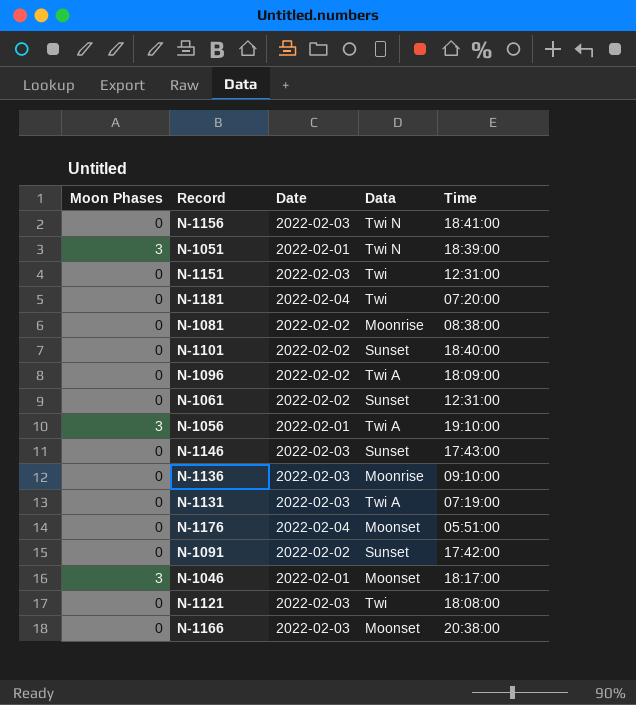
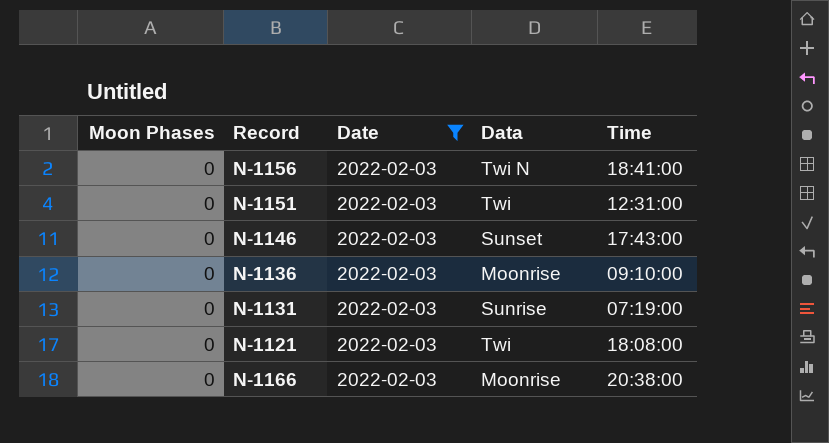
filter: none -> Date = 2022-02-03
N-1131 | Data: Twi A -> Sunrise
N-1166 | Data: Moonset -> Moonrise

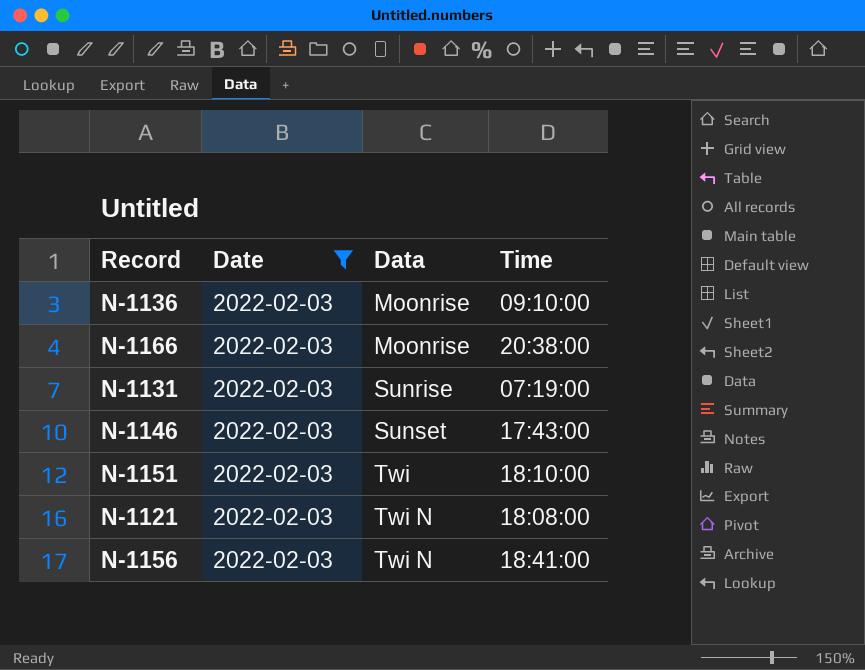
row order: none -> Data ascending
column Moon Phases | position: 1 -> none
N-1151 | Time: 12:31:00 -> 18:10:00
N-1121 | Data: Twi -> Twi N

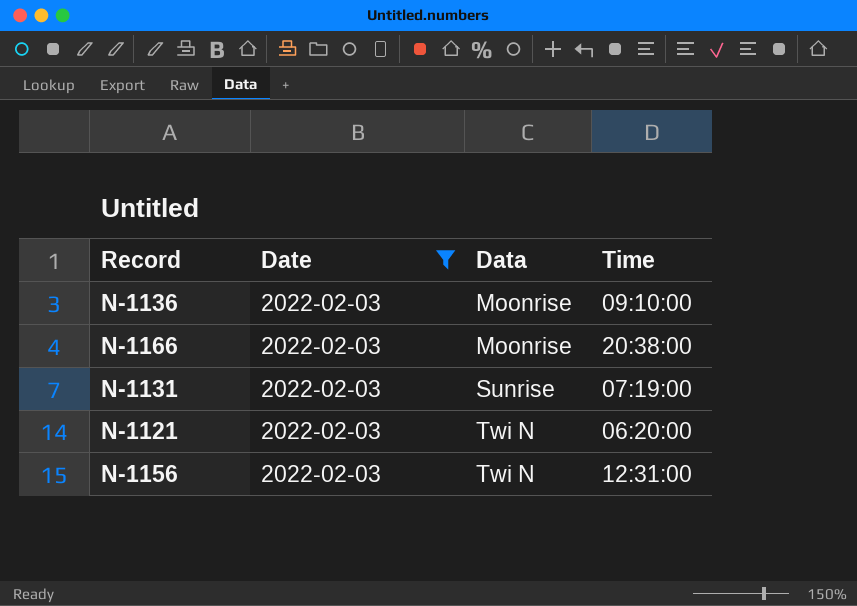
row N-1146: 2022-02-03 | Sunset | 17:43:00 -> none
row N-1151: 2022-02-03 | Twi | 18:10:00 -> none
N-1121 | Time: 18:08:00 -> 06:20:00
N-1156 | Time: 18:41:00 -> 12:31:00

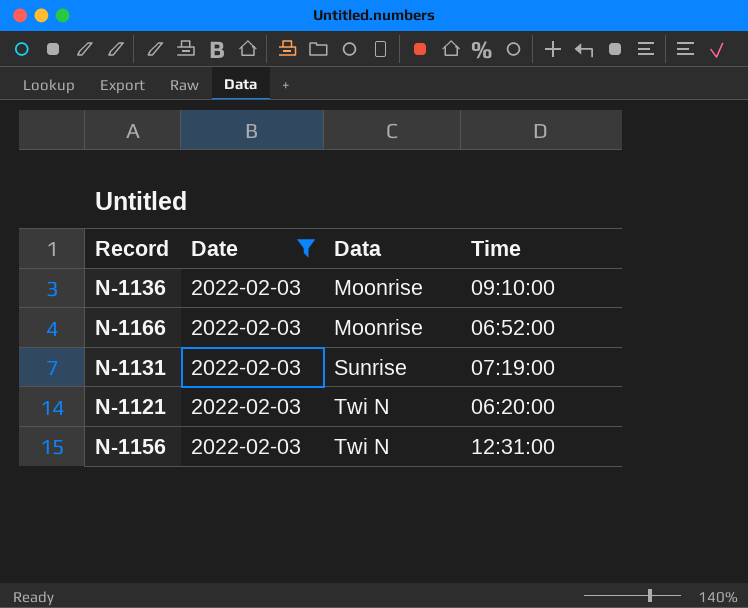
N-1166 | Time: 20:38:00 -> 06:52:00

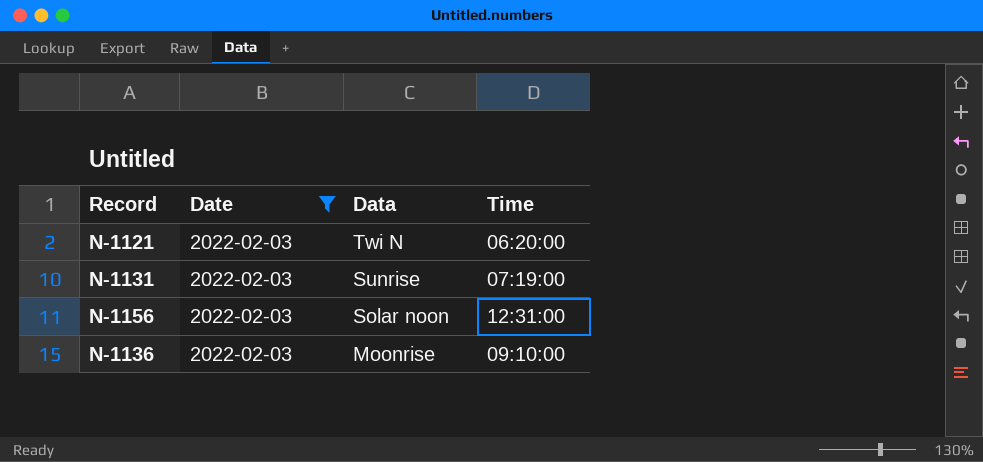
row order: Data ascending -> Data descending
row N-1166: 2022-02-03 | Moonrise | 06:52:00 -> none
N-1156 | Data: Twi N -> Solar noon

